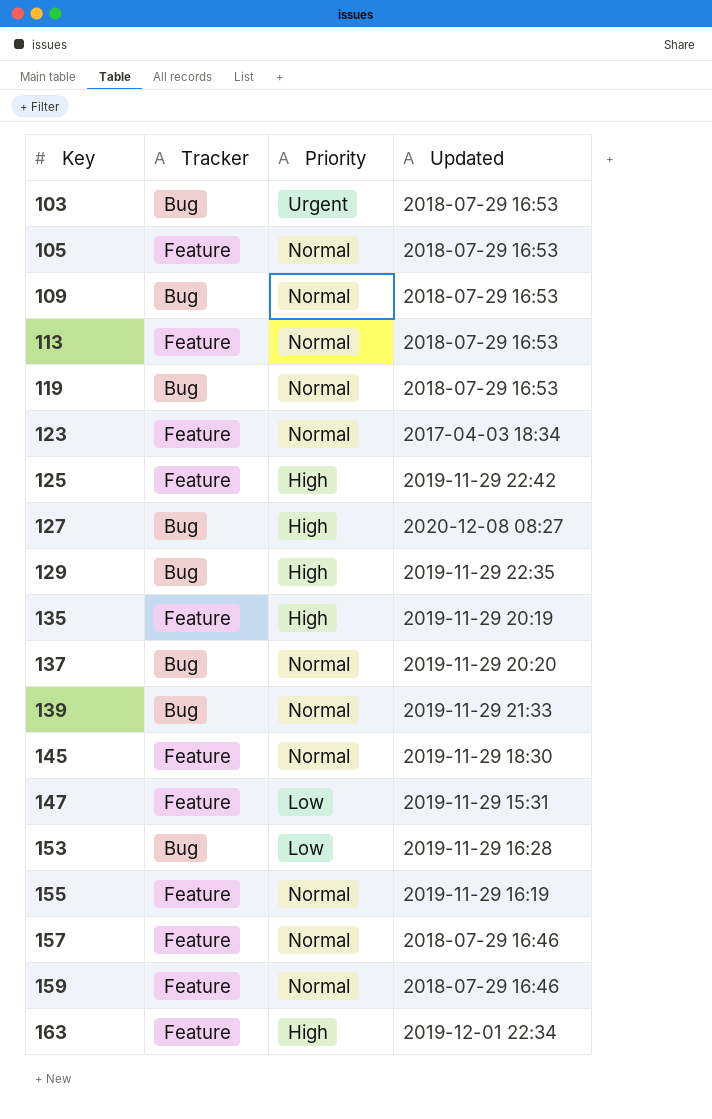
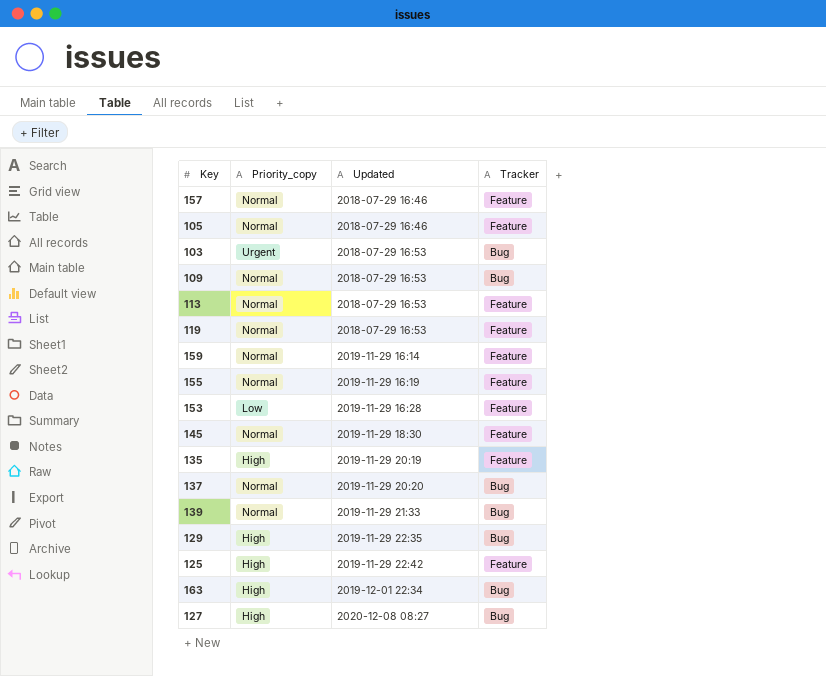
row order: Key ascending -> Updated ascending
column name: Priority -> Priority_copy
column Tracker | position: 2 -> 4
row 123: Feature | Normal | 2017-04-03 18:34 -> none
row 147: Feature | Low | 2019-11-29 15:31 -> none
105 | Updated: 2018-07-29 16:53 -> 2018-07-29 16:46
119 | Tracker: Bug -> Feature
159 | Updated: 2018-07-29 16:46 -> 2019-11-29 16:14
153 | Tracker: Bug -> Feature
163 | Tracker: Feature -> Bug

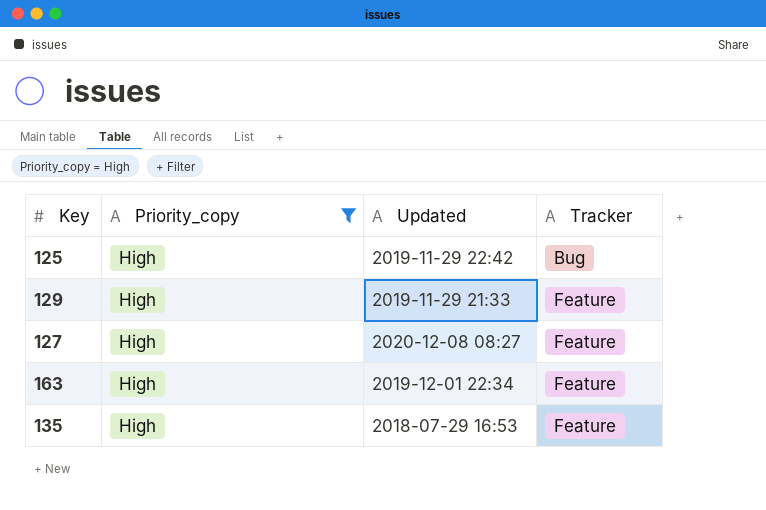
filter: none -> Priority_copy = High
row order: Updated ascending -> Tracker ascending
125 | Tracker: Feature -> Bug
129 | Updated: 2019-11-29 22:35 -> 2019-11-29 21:33
129 | Tracker: Bug -> Feature
127 | Tracker: Bug -> Feature
163 | Tracker: Bug -> Feature
135 | Updated: 2019-11-29 20:19 -> 2018-07-29 16:53

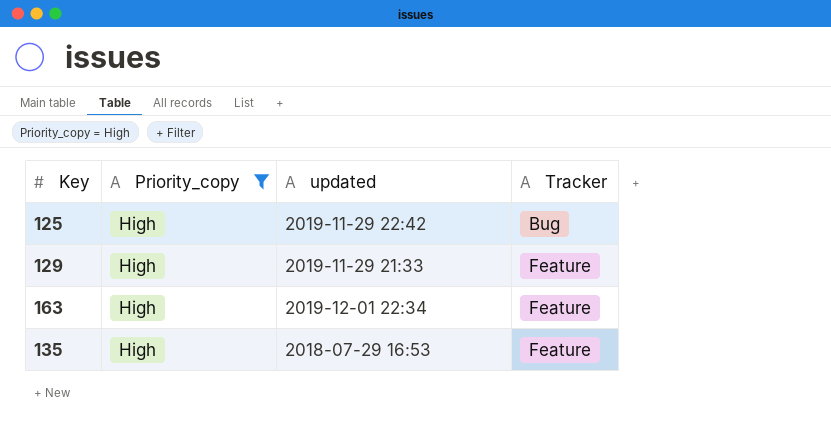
column name: Updated -> updated
row 127: High | 2020-12-08 08:27 | Feature -> none

